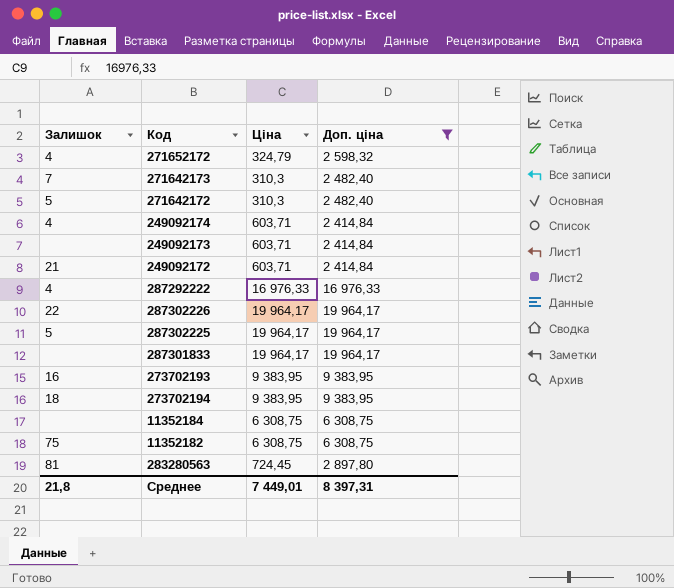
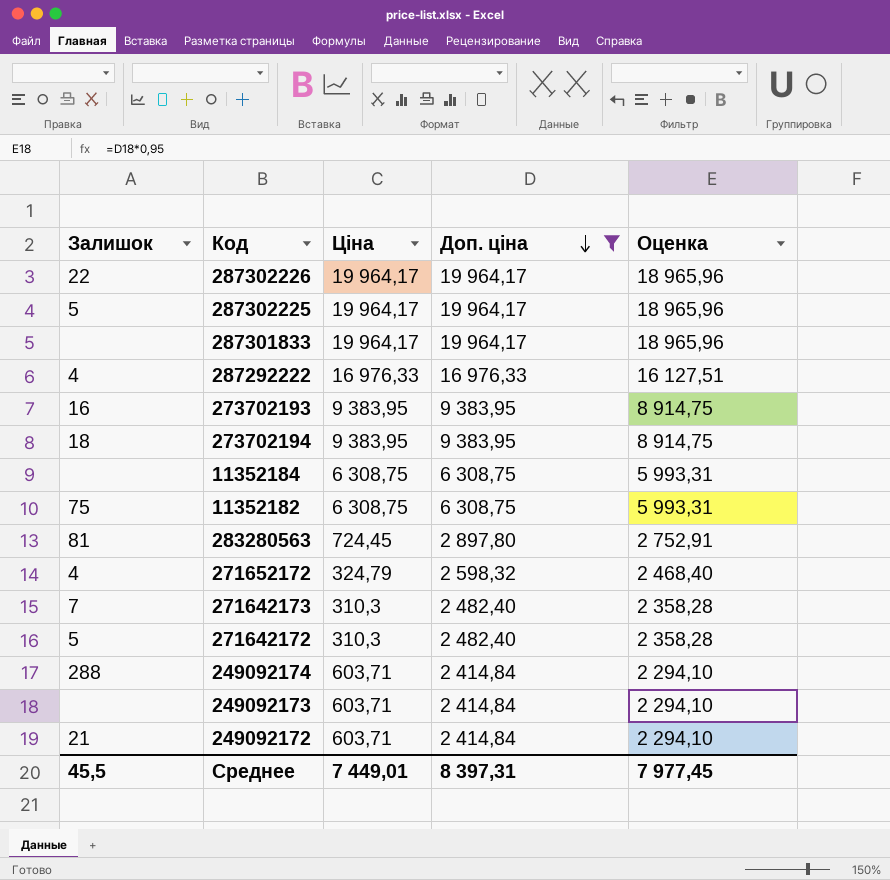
row order: none -> Доп. ціна descending
column Оценка | formula: none -> [Доп. ціна] * 0,95
249092174 | Залишок: 4 -> 288
Среднее | Залишок: 21,8 -> 45,5

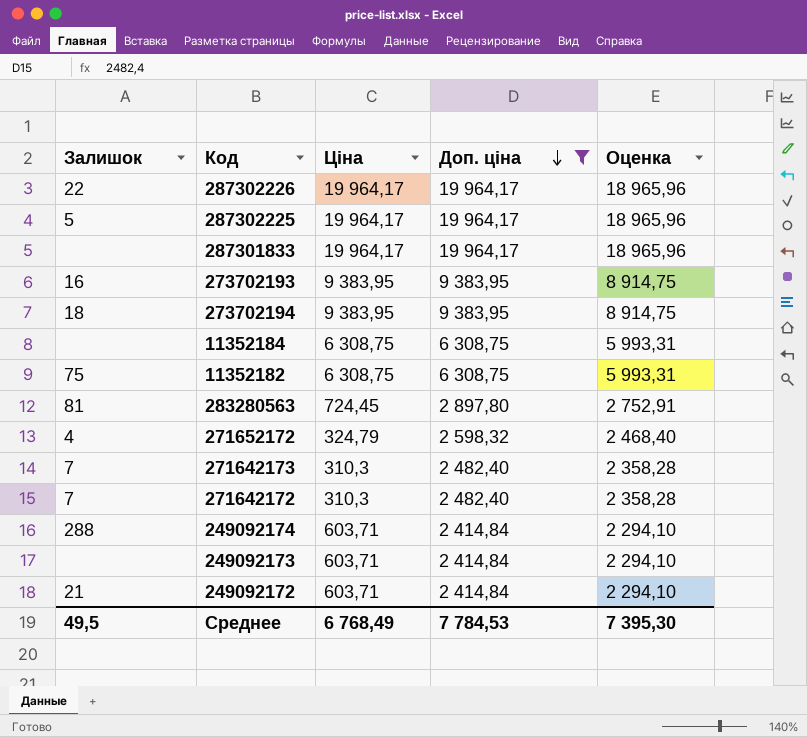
row 287292222: 4 | 16 976,33 | 16 976,33 | 16 127,51 -> none
271642172 | Залишок: 5 -> 7
Среднее | Залишок: 45,5 -> 49,5
Среднее | Ціна: 7 449,01 -> 6 768,49
Среднее | Доп. ціна: 8 397,31 -> 7 784,53
Среднее | Оценка: 7 977,45 -> 7 395,30

